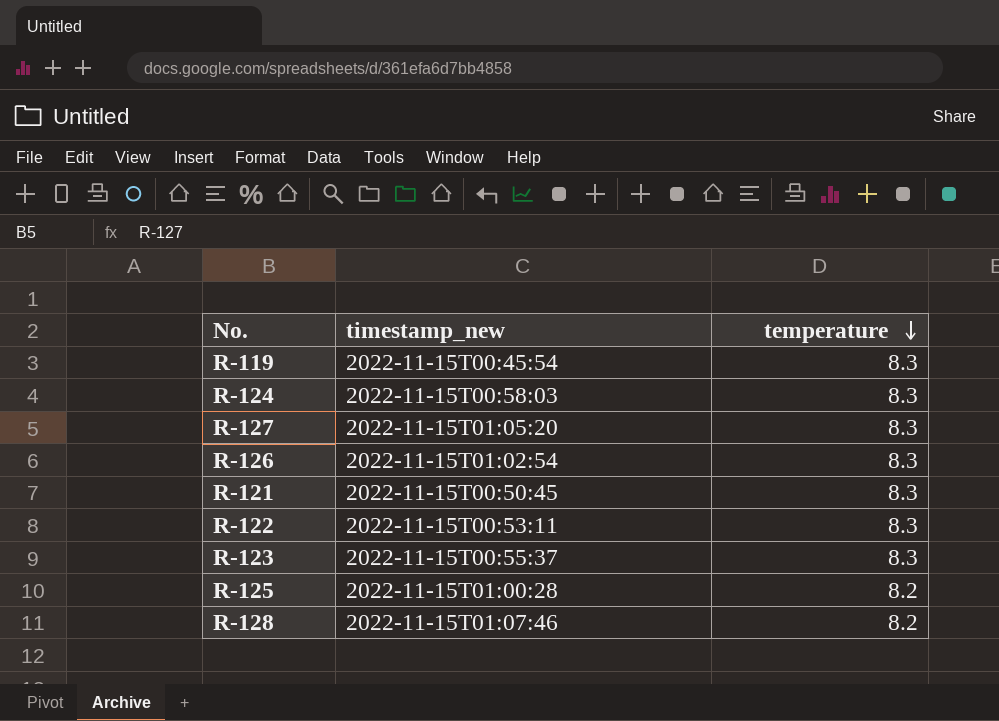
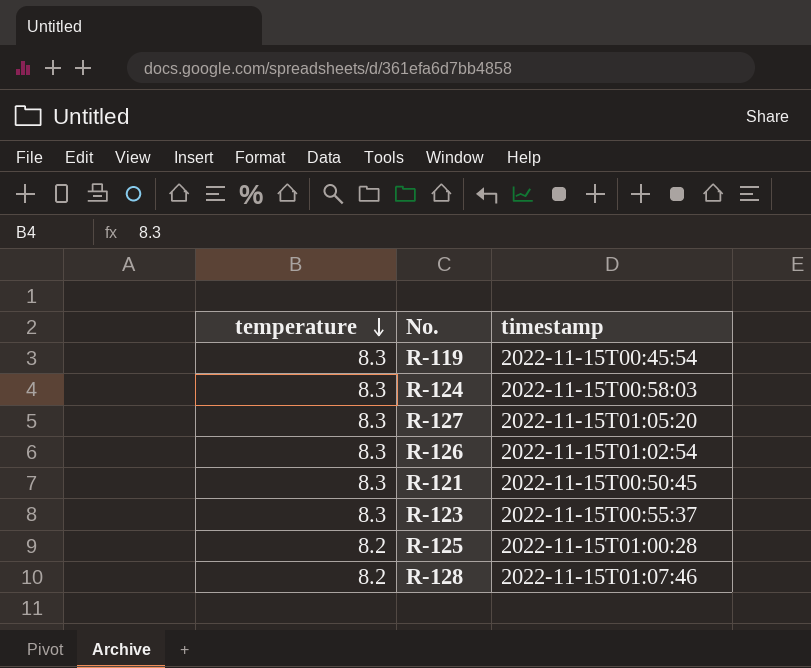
column temperature | position: 3 -> 1
column name: timestamp_new -> timestamp
row R-122: 2022-11-15T00:53:11 | 8.3 -> none

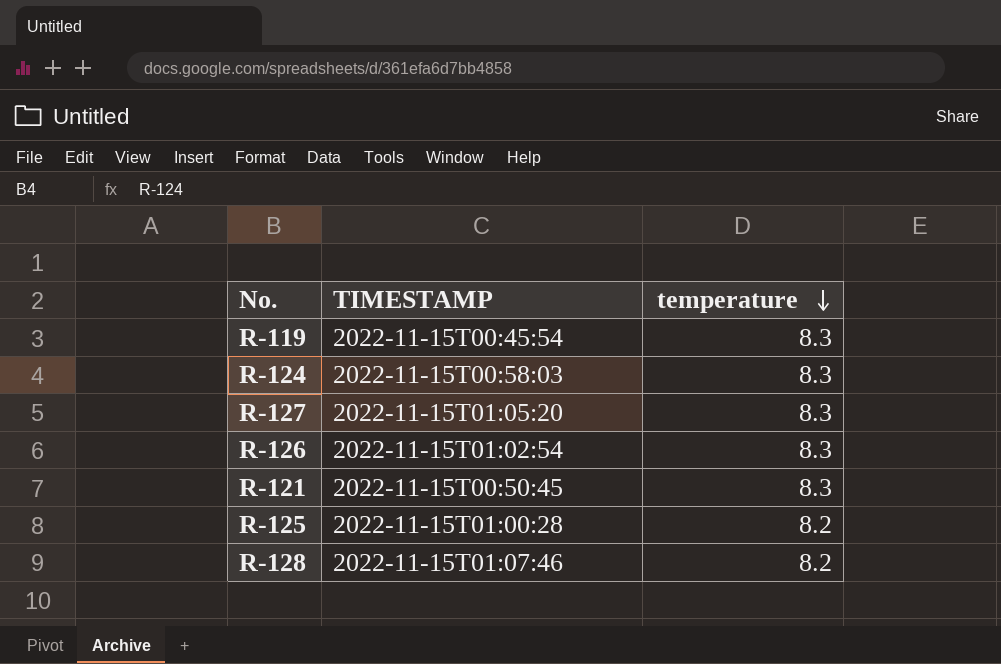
column name: timestamp -> TIMESTAMP
column temperature | position: 1 -> 3
row R-123: 8.3 | 2022-11-15T00:55:37 -> none

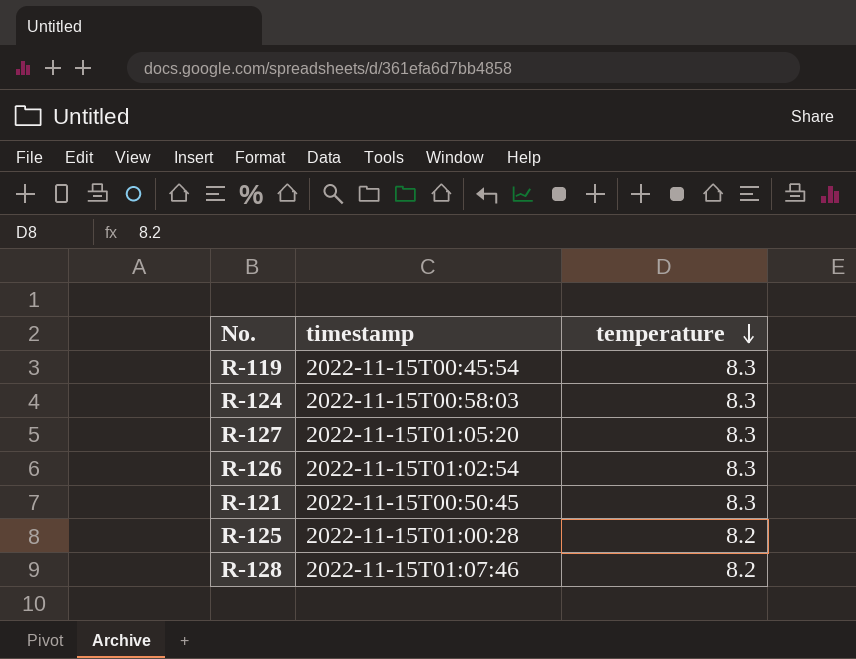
column name: TIMESTAMP -> timestamp

